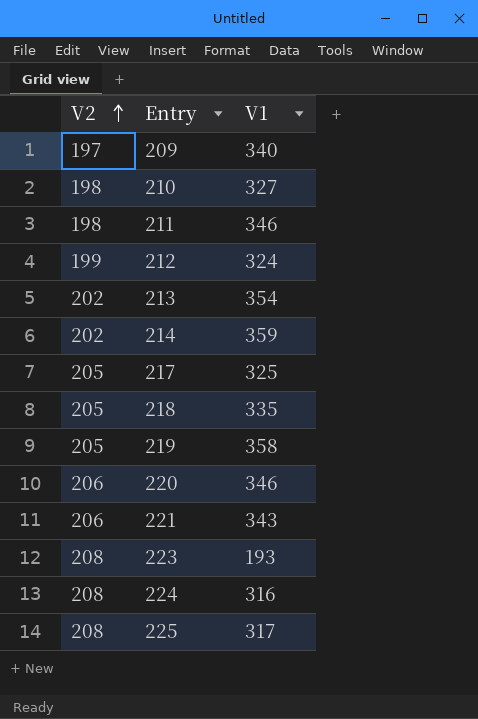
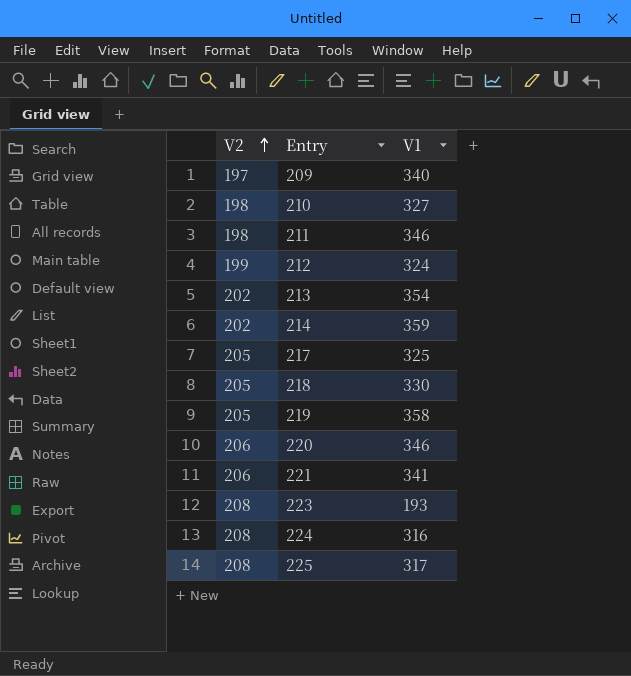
218 | V1: 335 -> 330
221 | V1: 343 -> 341

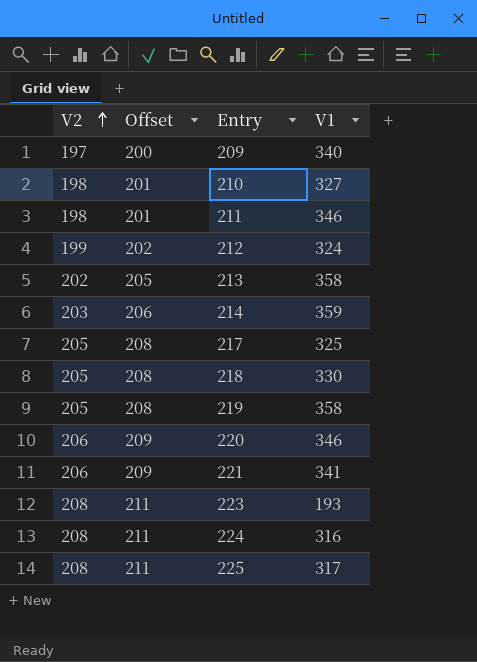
column Offset | formula: none -> [V2] + 3
213 | V1: 354 -> 358
214 | V2: 202 -> 203

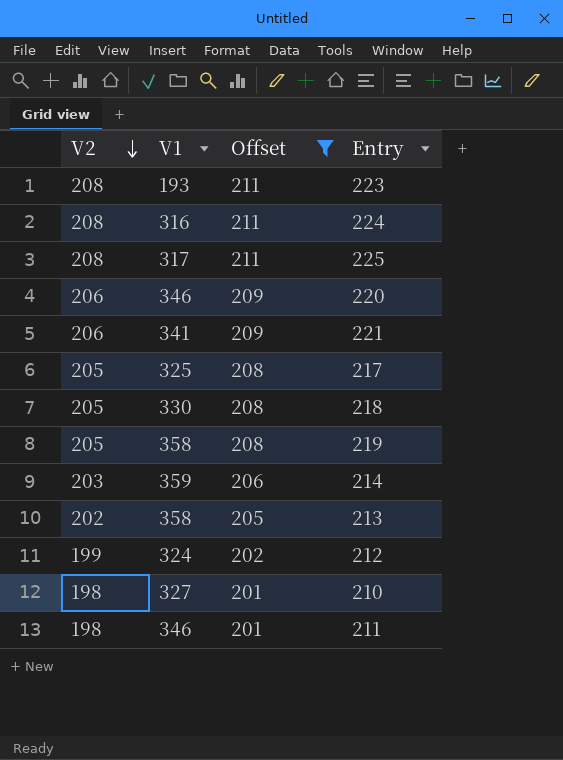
filter: none -> Offset != 200
row order: V2 ascending -> V2 descending
column V1 | position: 4 -> 2

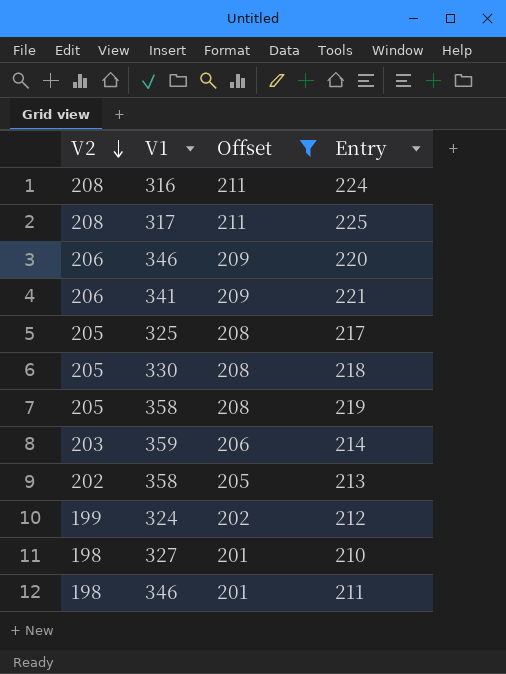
row 223: 208 | 193 | 211 -> none

